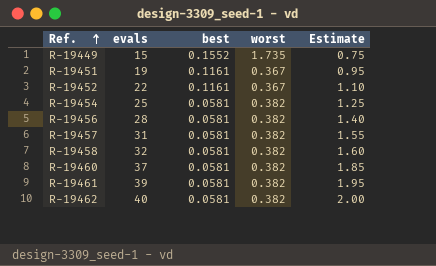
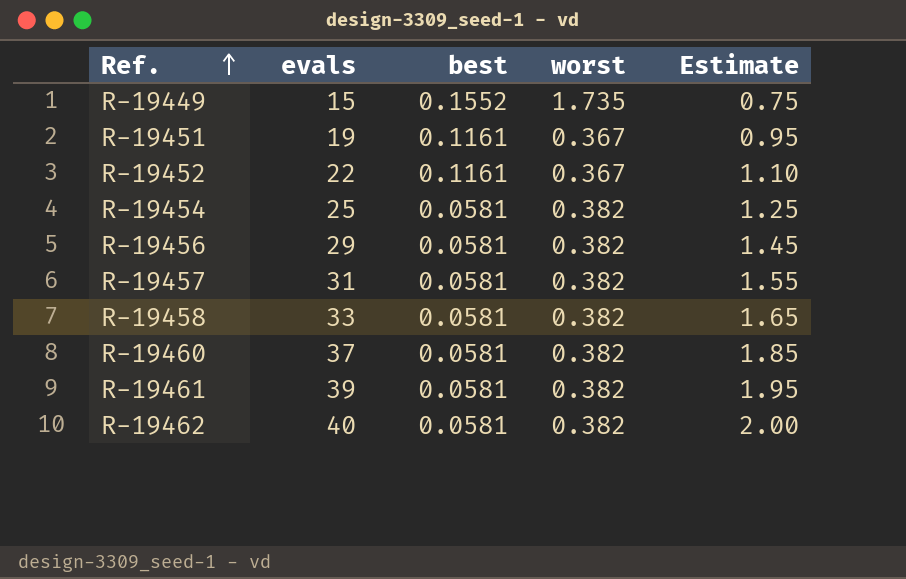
R-19456 | evals: 28 -> 29
R-19456 | Estimate: 1.40 -> 1.45
R-19458 | evals: 32 -> 33
R-19458 | Estimate: 1.60 -> 1.65

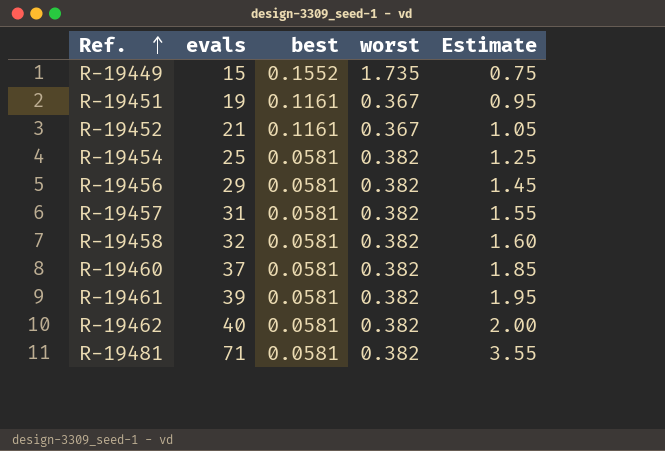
R-19452 | evals: 22 -> 21
R-19452 | Estimate: 1.10 -> 1.05
R-19458 | evals: 33 -> 32
R-19458 | Estimate: 1.65 -> 1.60
row R-19481: none -> 71 | 0.0581 | 0.382 | 3.55

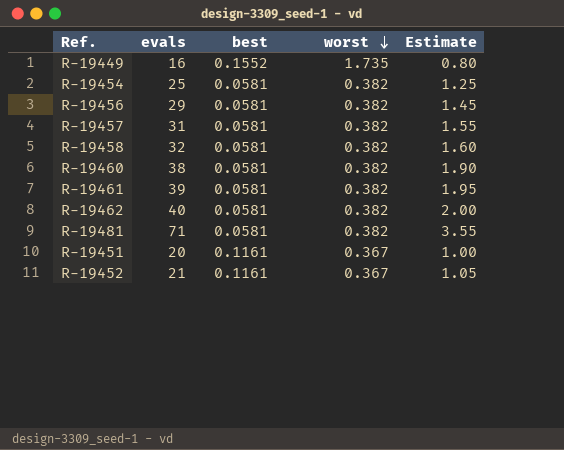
row order: Ref. ascending -> worst descending
R-19449 | evals: 15 -> 16
R-19449 | Estimate: 0.75 -> 0.80
R-19460 | evals: 37 -> 38
R-19460 | Estimate: 1.85 -> 1.90
R-19451 | evals: 19 -> 20
R-19451 | Estimate: 0.95 -> 1.00

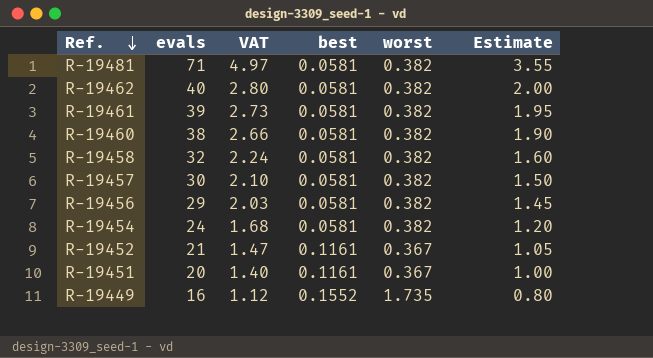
row order: worst descending -> Ref. descending
column VAT | formula: none -> [evals] * 0.07
R-19457 | evals: 31 -> 30
R-19457 | Estimate: 1.55 -> 1.50
R-19454 | evals: 25 -> 24
R-19454 | Estimate: 1.25 -> 1.20

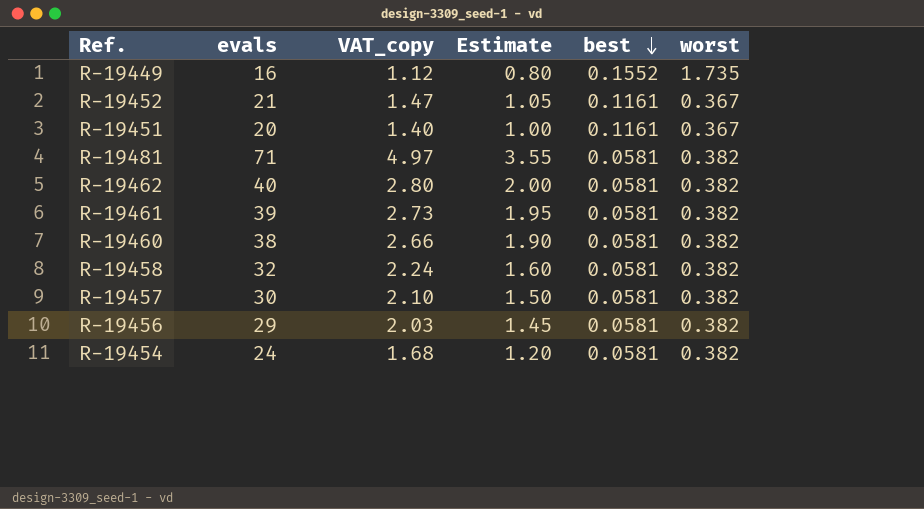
row order: Ref. descending -> best descending
column name: VAT -> VAT_copy
column Estimate | position: 6 -> 4

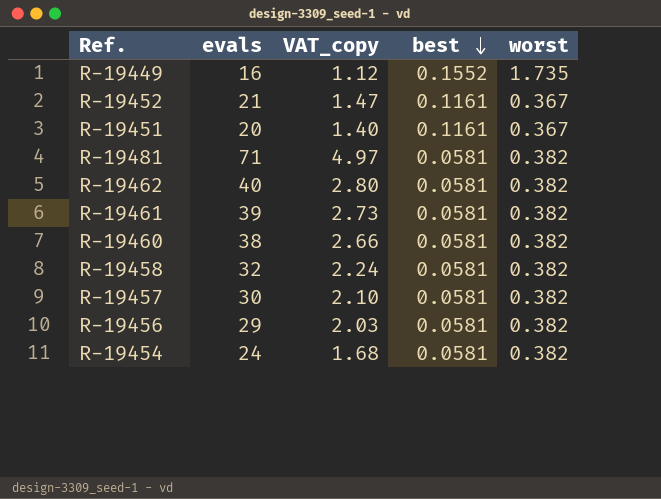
column Estimate | formula: [evals] * 0.05 -> none

